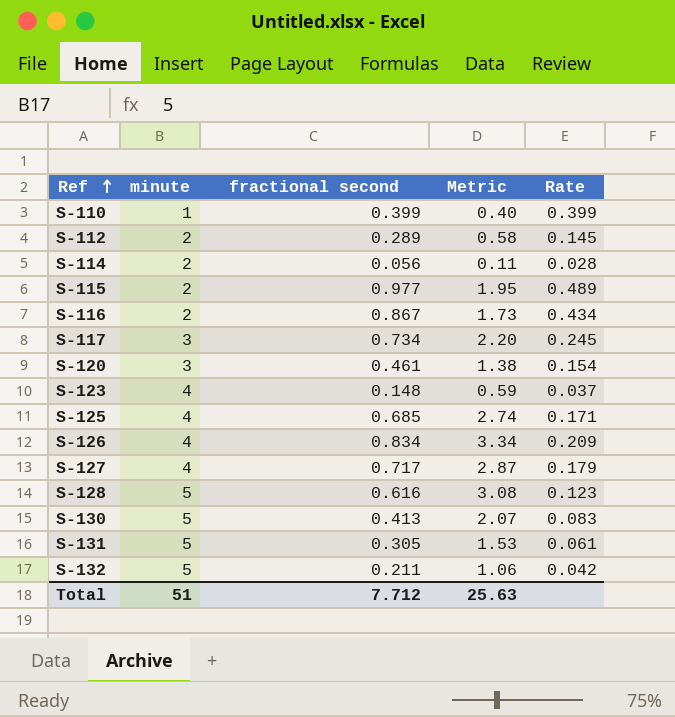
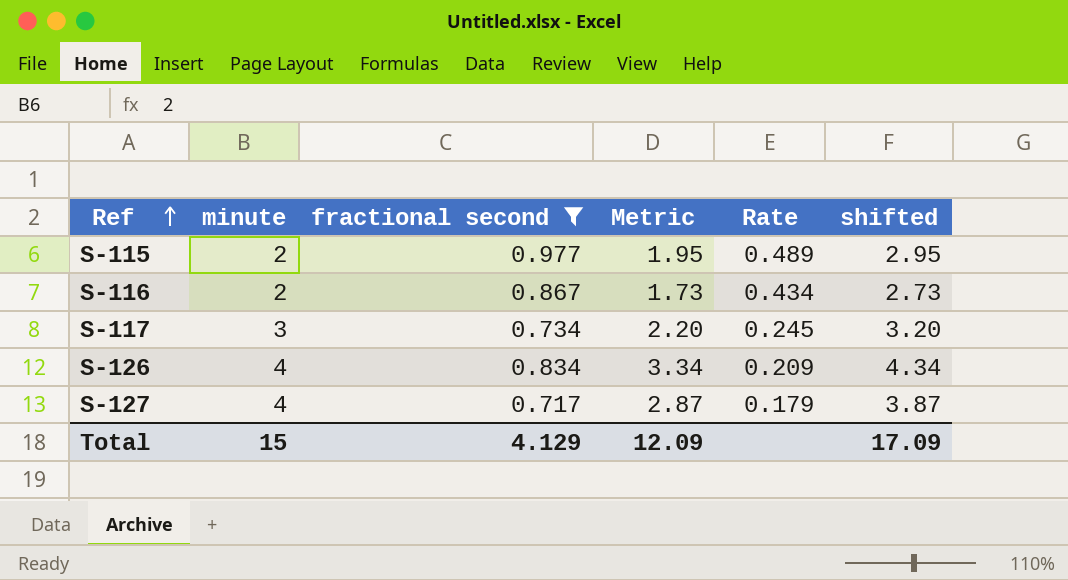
filter: none -> fractional second >= 0.717
column shifted | formula: none -> [Metric] + 1
Total | minute: 51 -> 15
Total | fractional second: 7.712 -> 4.129
Total | Metric: 25.63 -> 12.09

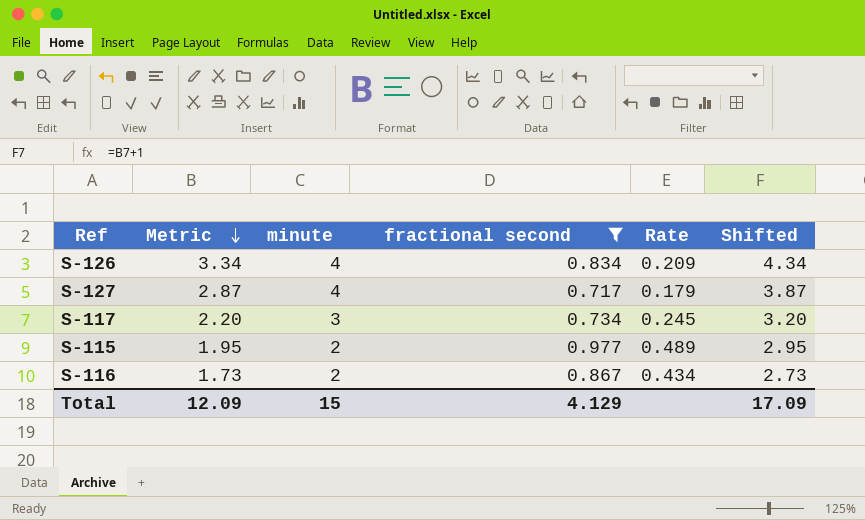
row order: Ref ascending -> Metric descending
column Metric | position: 4 -> 2
column name: shifted -> Shifted

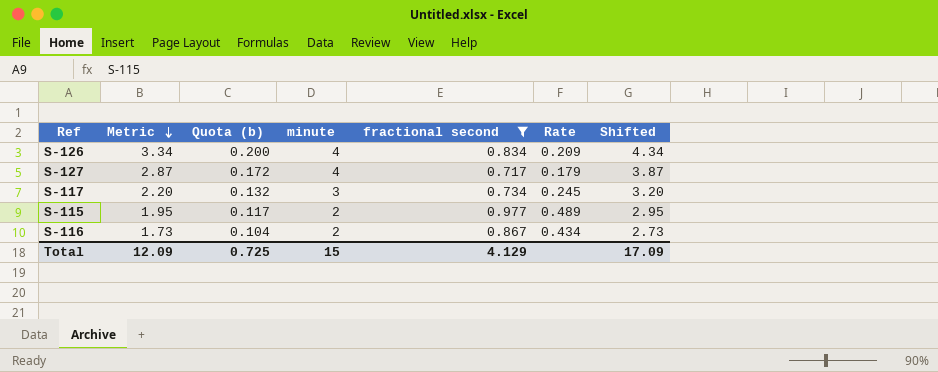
column Quota (b) | formula: none -> [Metric] * 0.06

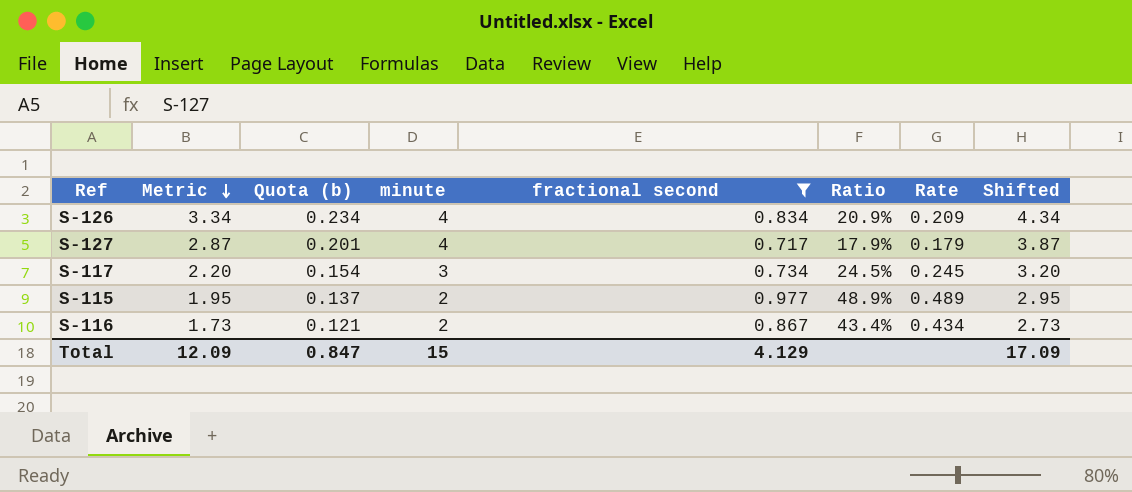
column Quota (b) | formula: [Metric] * 0.06 -> [Metric] * 0.07
column Ratio | formula: none -> [fractional second] / [minute]
Total | Quota (b): 0.725 -> 0.847

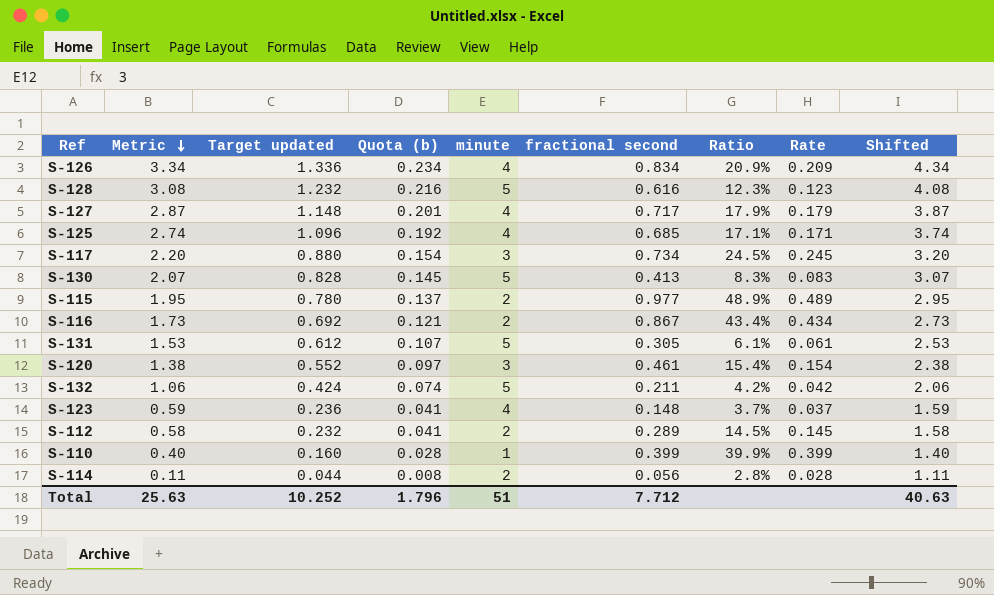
filter: fractional second >= 0.717 -> none
column Target updated | formula: none -> [Metric] * 0.4
Total | Metric: 12.09 -> 25.63
Total | Quota (b): 0.847 -> 1.796
Total | minute: 15 -> 51
Total | fractional second: 4.129 -> 7.712
Total | Shifted: 17.09 -> 40.63

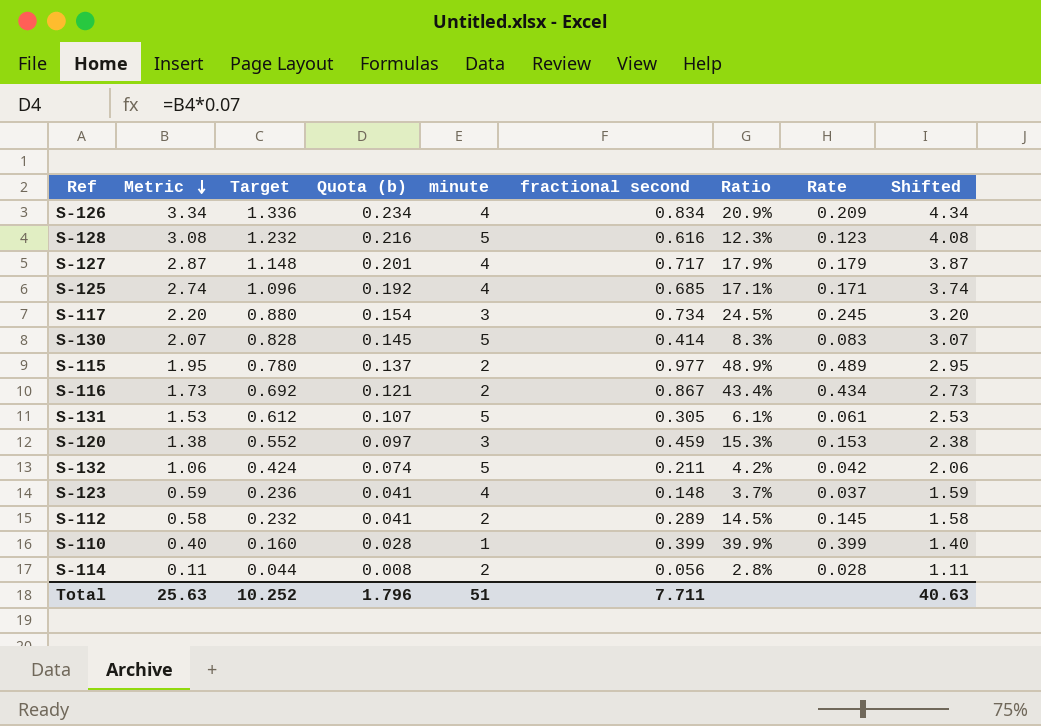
column name: Target updated -> Target
S-130 | fractional second: 0.413 -> 0.414
S-120 | fractional second: 0.461 -> 0.459
S-120 | Ratio: 15.4% -> 15.3%
S-120 | Rate: 0.154 -> 0.153
Total | fractional second: 7.712 -> 7.711

